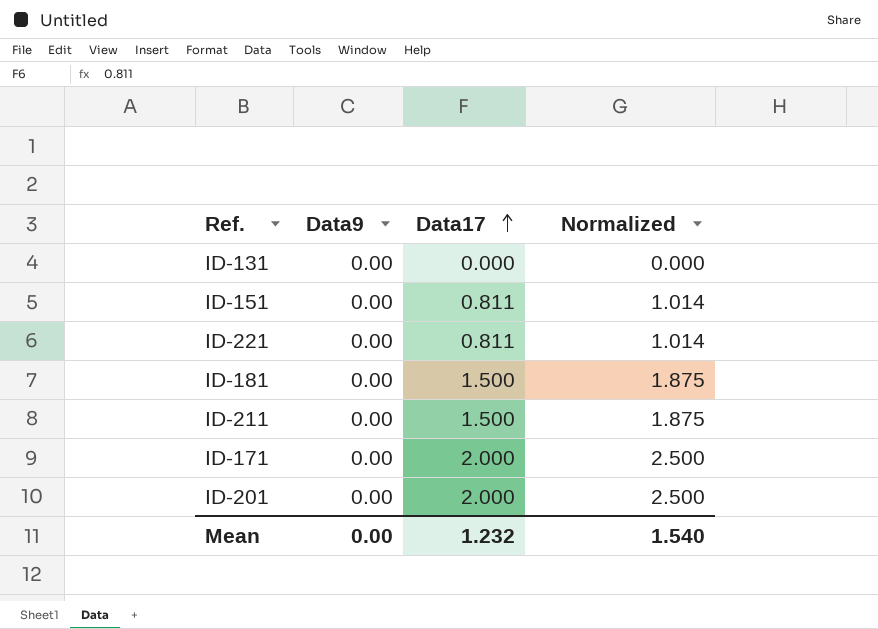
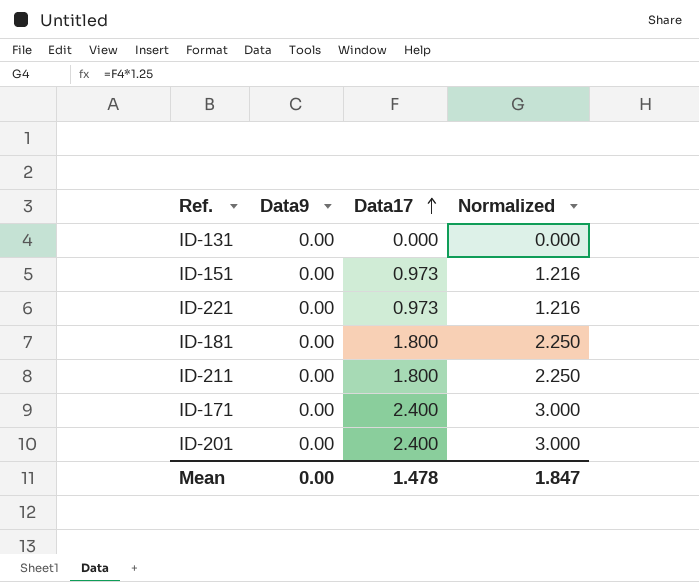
ID-151 | Data17: 0.811 -> 0.973
ID-151 | Normalized: 1.014 -> 1.216
ID-221 | Data17: 0.811 -> 0.973
ID-221 | Normalized: 1.014 -> 1.216
ID-181 | Data17: 1.500 -> 1.800
ID-181 | Normalized: 1.875 -> 2.250
ID-211 | Data17: 1.500 -> 1.800
ID-211 | Normalized: 1.875 -> 2.250
ID-171 | Data17: 2.000 -> 2.400
ID-171 | Normalized: 2.500 -> 3.000
ID-201 | Data17: 2.000 -> 2.400
ID-201 | Normalized: 2.500 -> 3.000
Mean | Data17: 1.232 -> 1.478
Mean | Normalized: 1.540 -> 1.847

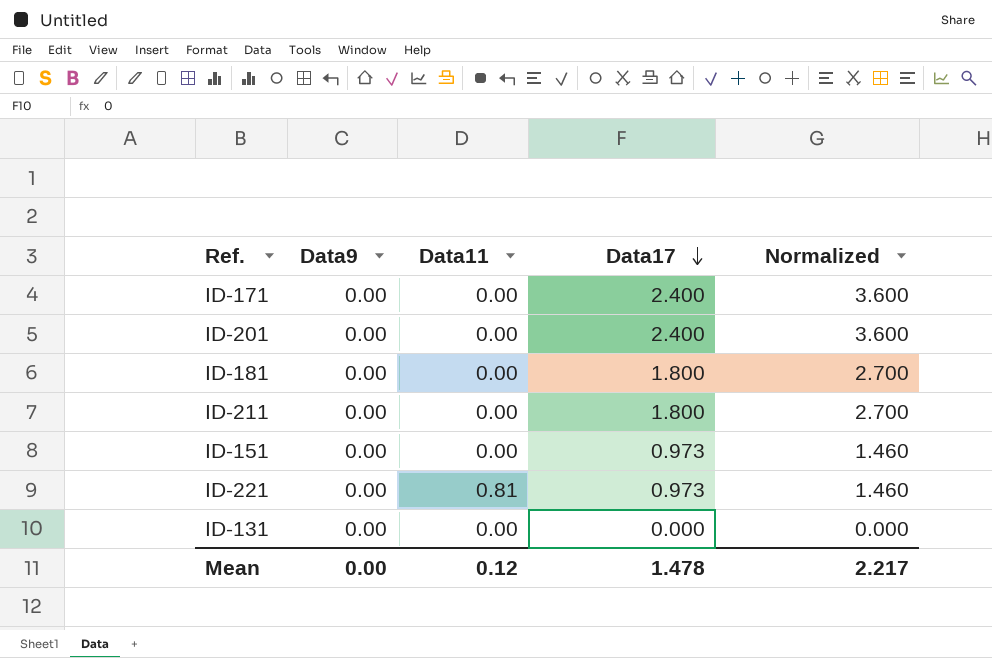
row order: Data17 ascending -> Data17 descending
column Data11 | position: none -> 3
column Normalized | formula: [Data17] * 1.25 -> [Data17] * 1.5
Mean | Normalized: 1.847 -> 2.217

